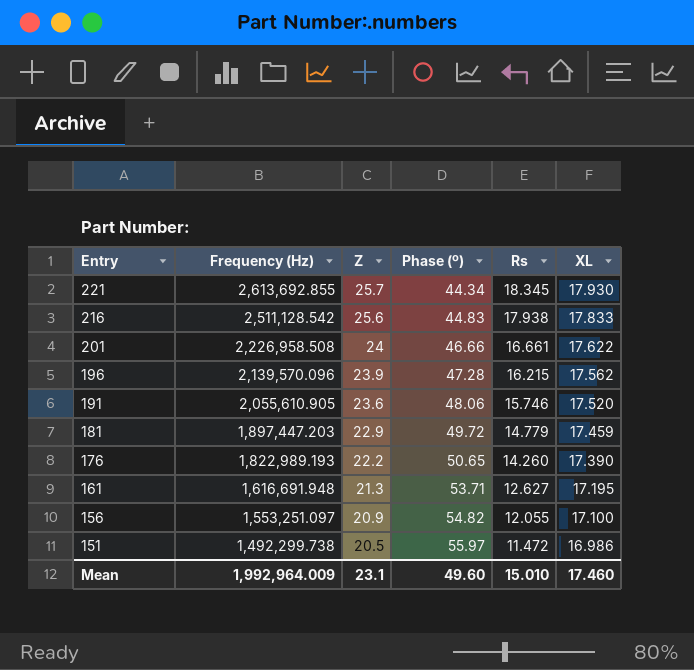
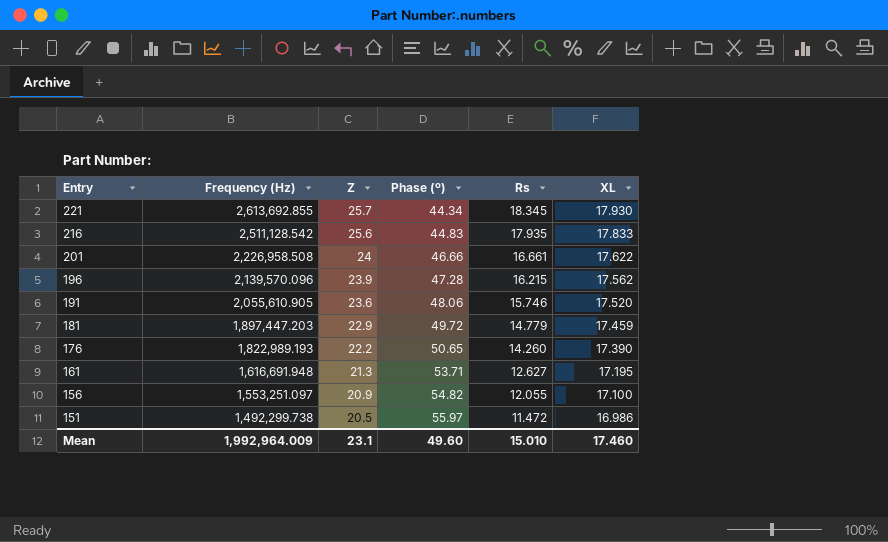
216 | Rs: 17.938 -> 17.935

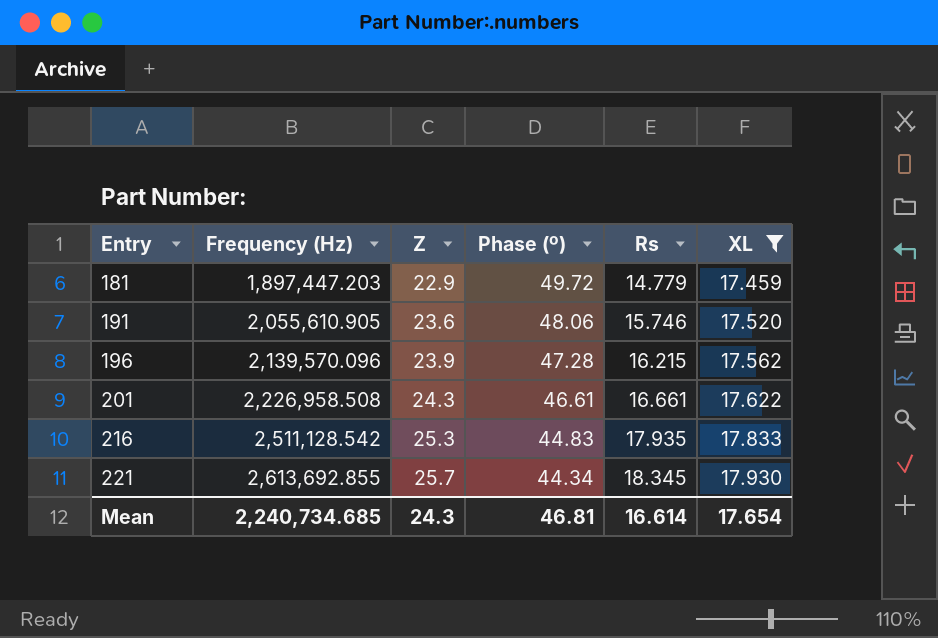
filter: none -> XL >= 17.459
row order: Entry descending -> Entry ascending
201 | Z: 24 -> 24.3
201 | Phase (º): 46.66 -> 46.61
216 | Z: 25.6 -> 25.3
Mean | Frequency (Hz): 1,992,964.009 -> 2,240,734.685
Mean | Z: 23.1 -> 24.3
Mean | Phase (º): 49.60 -> 46.81
Mean | Rs: 15.010 -> 16.614
Mean | XL: 17.460 -> 17.654

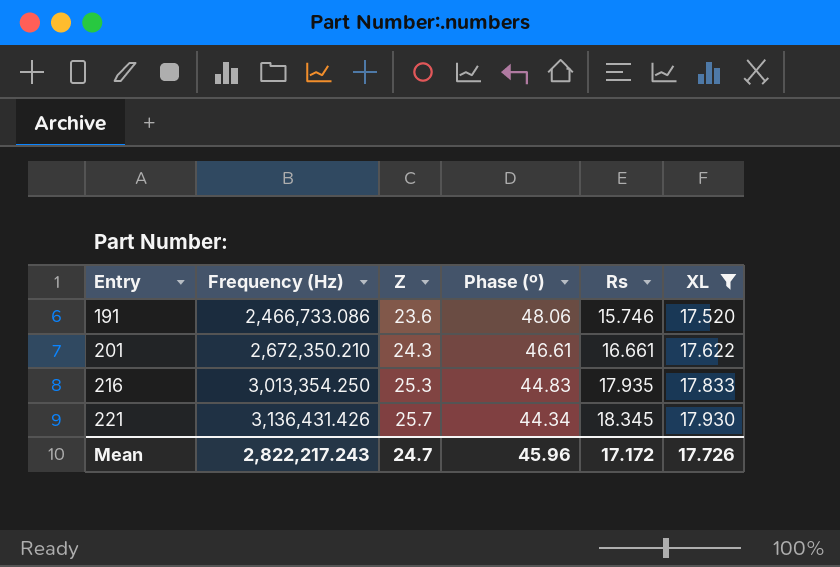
row 181: 1,897,447.203 | 22.9 | 49.72 | 14.779 | 17.459 -> none
row 196: 2,139,570.096 | 23.9 | 47.28 | 16.215 | 17.562 -> none
191 | Frequency (Hz): 2,055,610.905 -> 2,466,733.086
201 | Frequency (Hz): 2,226,958.508 -> 2,672,350.210
216 | Frequency (Hz): 2,511,128.542 -> 3,013,354.250
221 | Frequency (Hz): 2,613,692.855 -> 3,136,431.426
Mean | Frequency (Hz): 2,240,734.685 -> 2,822,217.243
Mean | Z: 24.3 -> 24.7
Mean | Phase (º): 46.81 -> 45.96
Mean | Rs: 16.614 -> 17.172
Mean | XL: 17.654 -> 17.726

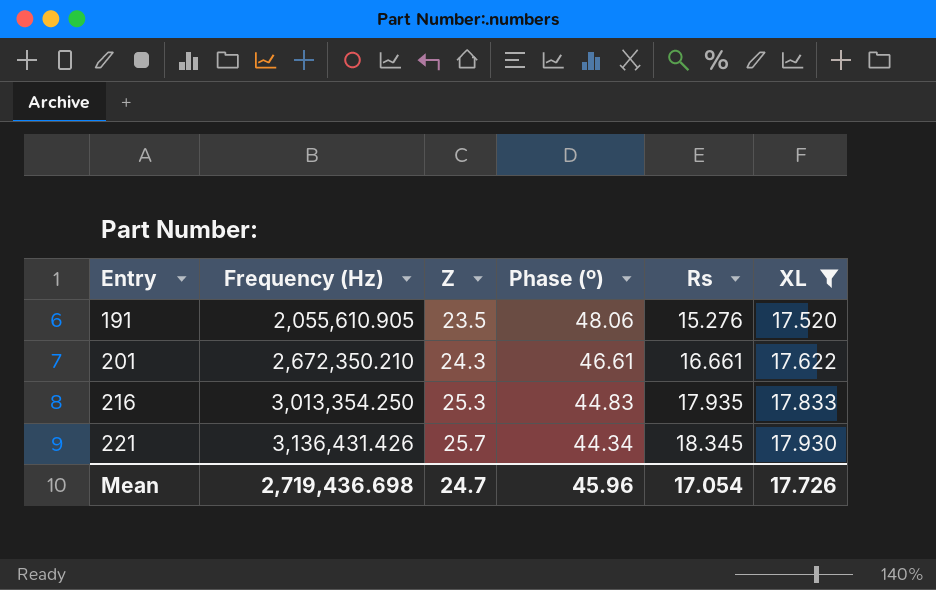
191 | Frequency (Hz): 2,466,733.086 -> 2,055,610.905
191 | Z: 23.6 -> 23.5
191 | Rs: 15.746 -> 15.276
Mean | Frequency (Hz): 2,822,217.243 -> 2,719,436.698
Mean | Rs: 17.172 -> 17.054

